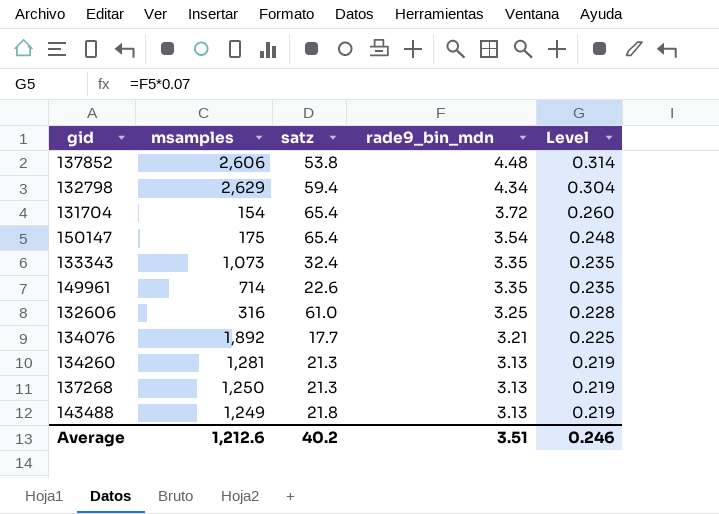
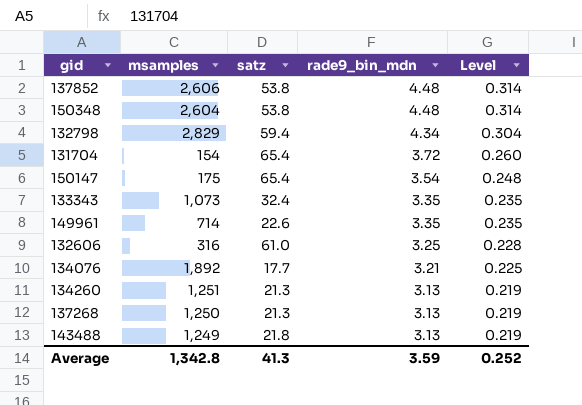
row 150348: none -> 2,604 | 53.8 | 4.48 | 0.314
132798 | msamples: 2,629 -> 2,829
134260 | msamples: 1,281 -> 1,251
Average | msamples: 1,212.6 -> 1,342.8
Average | satz: 40.2 -> 41.3
Average | rade9_bin_mdn: 3.51 -> 3.59
Average | Level: 0.246 -> 0.252

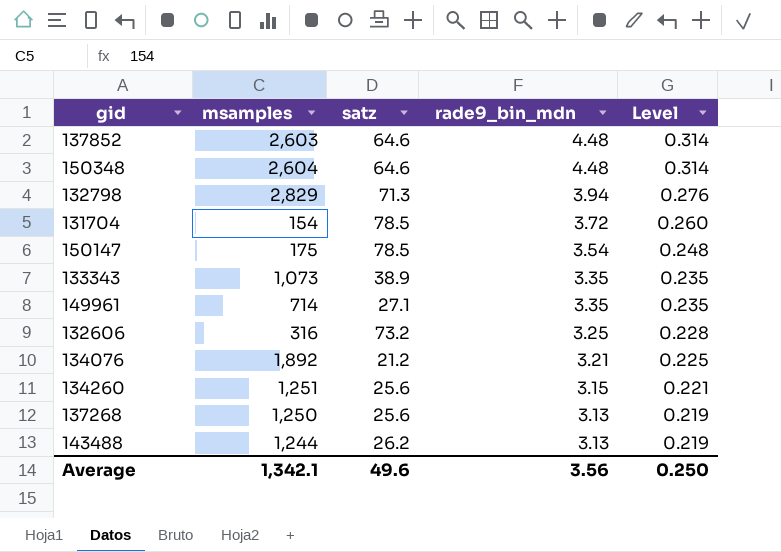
137852 | msamples: 2,606 -> 2,603
137852 | satz: 53.8 -> 64.6
150348 | satz: 53.8 -> 64.6
132798 | satz: 59.4 -> 71.3
132798 | rade9_bin_mdn: 4.34 -> 3.94
132798 | Level: 0.304 -> 0.276
131704 | satz: 65.4 -> 78.5
150147 | satz: 65.4 -> 78.5
133343 | satz: 32.4 -> 38.9
149961 | satz: 22.6 -> 27.1
132606 | satz: 61.0 -> 73.2
134076 | satz: 17.7 -> 21.2
134260 | satz: 21.3 -> 25.6
134260 | rade9_bin_mdn: 3.13 -> 3.15
134260 | Level: 0.219 -> 0.221
137268 | satz: 21.3 -> 25.6
143488 | msamples: 1,249 -> 1,244
143488 | satz: 21.8 -> 26.2
Average | msamples: 1,342.8 -> 1,342.1
Average | satz: 41.3 -> 49.6
Average | rade9_bin_mdn: 3.59 -> 3.56
Average | Level: 0.252 -> 0.250

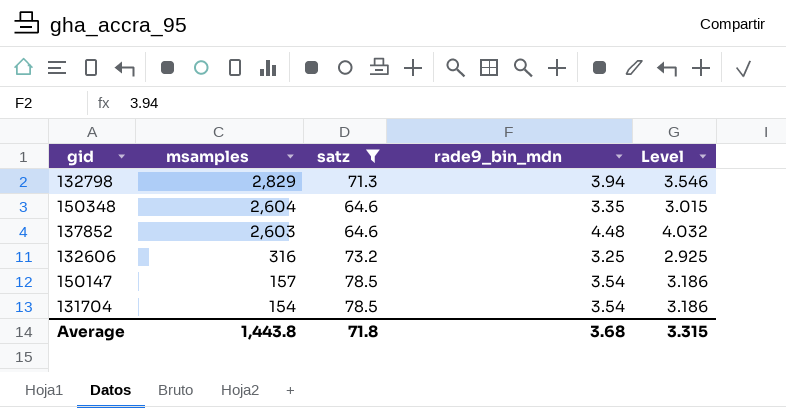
filter: none -> satz >= 64.6
row order: rade9_bin_mdn descending -> msamples descending
column Level | formula: [rade9_bin_mdn] * 0.07 -> [rade9_bin_mdn] * 0.9
150348 | rade9_bin_mdn: 4.48 -> 3.35
150147 | msamples: 175 -> 157
131704 | rade9_bin_mdn: 3.72 -> 3.54
Average | msamples: 1,342.1 -> 1,443.8
Average | satz: 49.6 -> 71.8
Average | rade9_bin_mdn: 3.56 -> 3.68
Average | Level: 0.250 -> 3.315

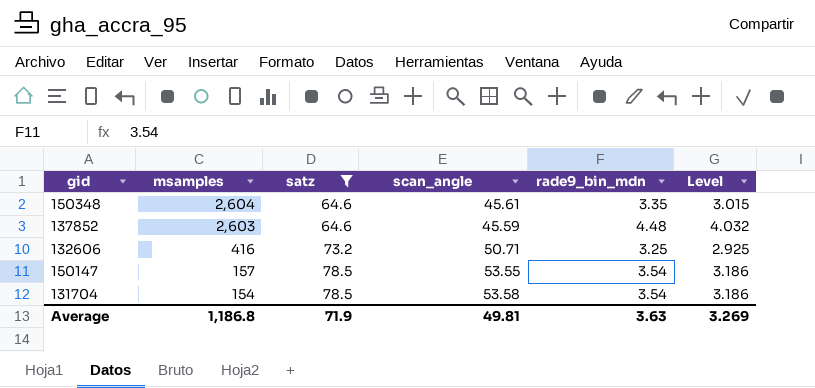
column scan_angle | position: none -> 4
row 132798: 2,829 | 71.3 | 3.94 | 3.546 -> none
132606 | msamples: 316 -> 416
Average | msamples: 1,443.8 -> 1,186.8
Average | satz: 71.8 -> 71.9
Average | rade9_bin_mdn: 3.68 -> 3.63
Average | Level: 3.315 -> 3.269

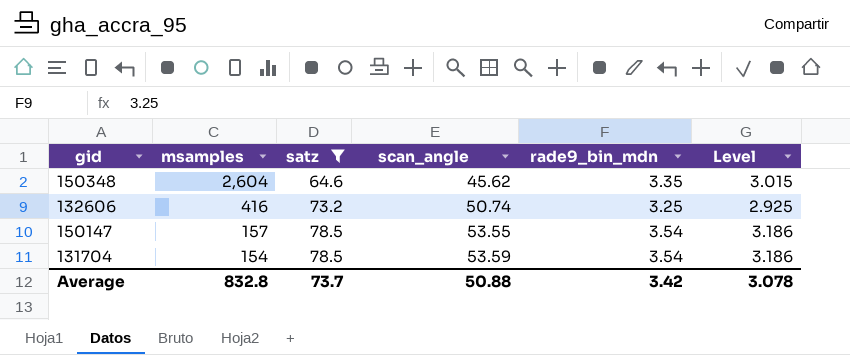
row 137852: 2,603 | 64.6 | 45.59 | 4.48 | 4.032 -> none
150348 | scan_angle: 45.61 -> 45.62
132606 | scan_angle: 50.71 -> 50.74
131704 | scan_angle: 53.58 -> 53.59
Average | msamples: 1,186.8 -> 832.8
Average | satz: 71.9 -> 73.7
Average | scan_angle: 49.81 -> 50.88
Average | rade9_bin_mdn: 3.63 -> 3.42
Average | Level: 3.269 -> 3.078

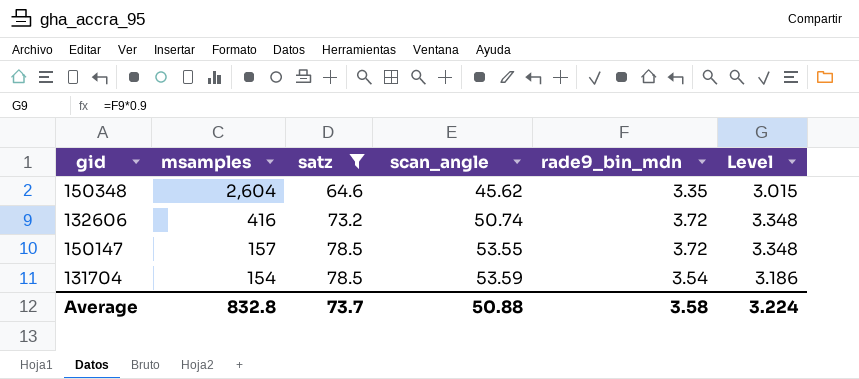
132606 | rade9_bin_mdn: 3.25 -> 3.72
132606 | Level: 2.925 -> 3.348
150147 | rade9_bin_mdn: 3.54 -> 3.72
150147 | Level: 3.186 -> 3.348
Average | rade9_bin_mdn: 3.42 -> 3.58
Average | Level: 3.078 -> 3.224

